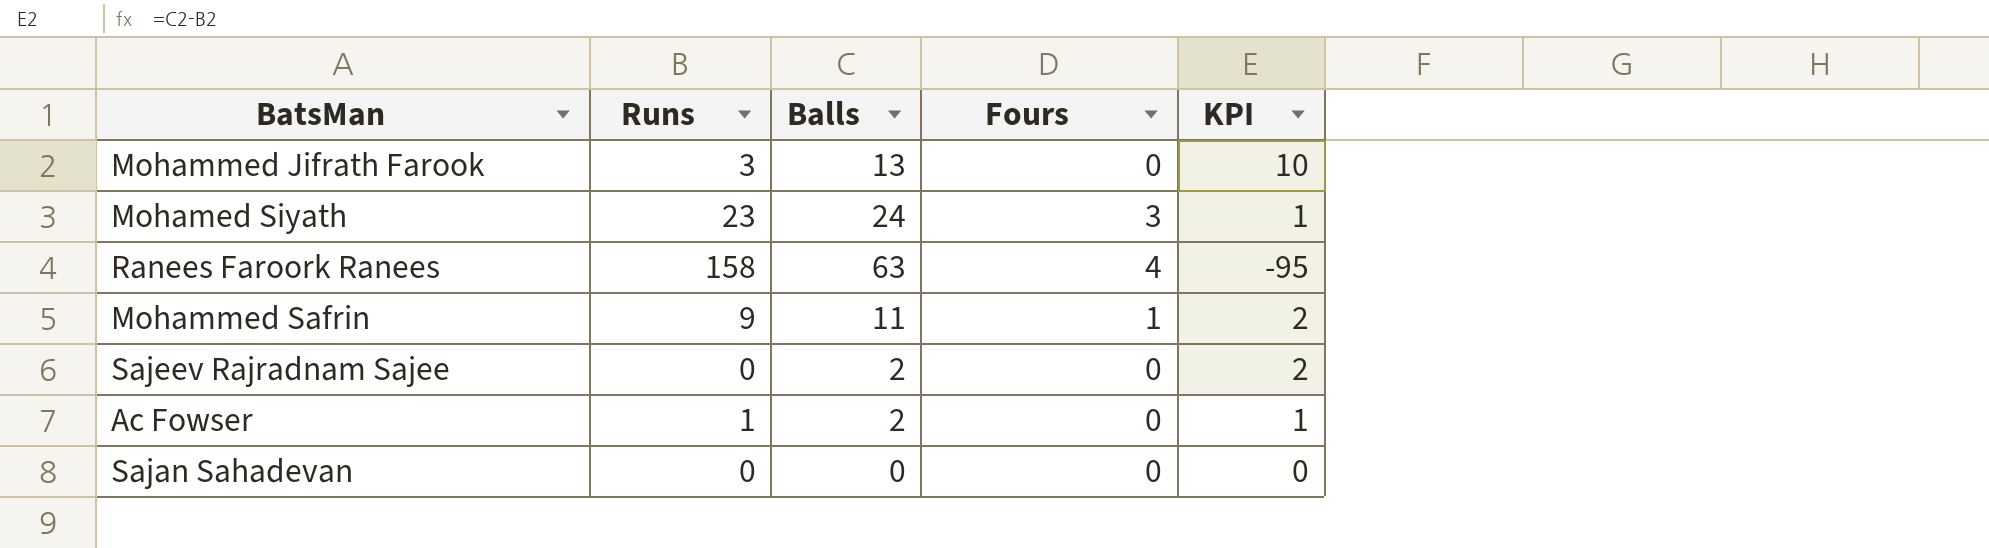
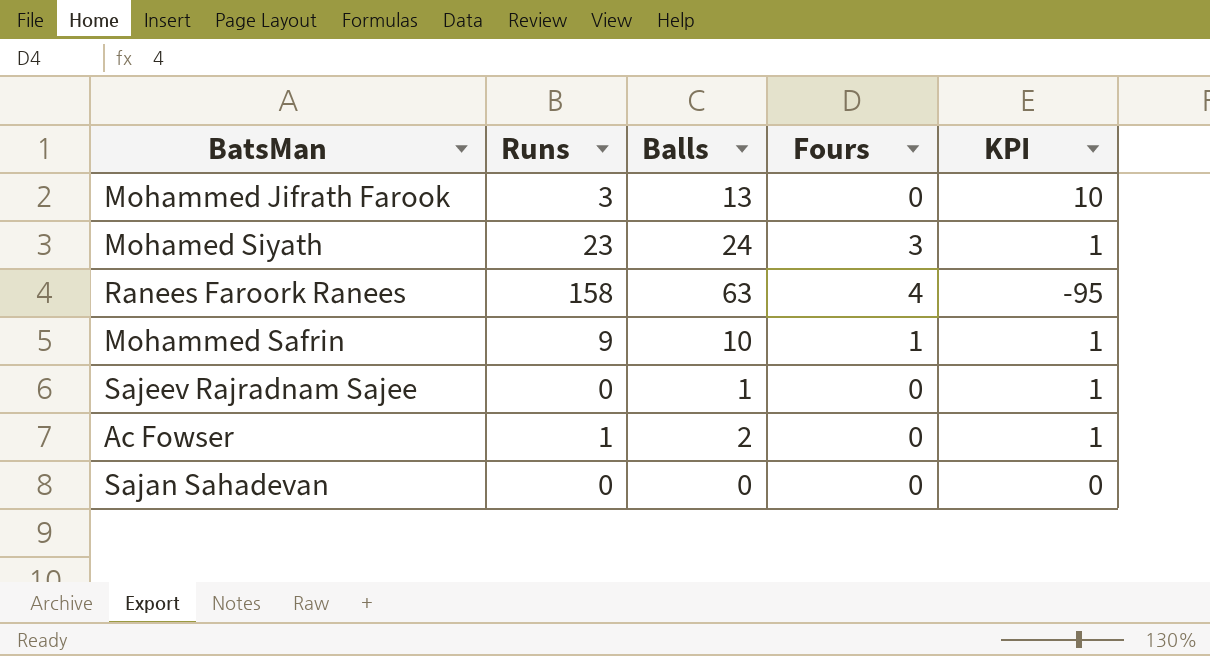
Mohammed Safrin | Balls: 11 -> 10
Mohammed Safrin | KPI: 2 -> 1
Sajeev Rajradnam Sajee | Balls: 2 -> 1
Sajeev Rajradnam Sajee | KPI: 2 -> 1

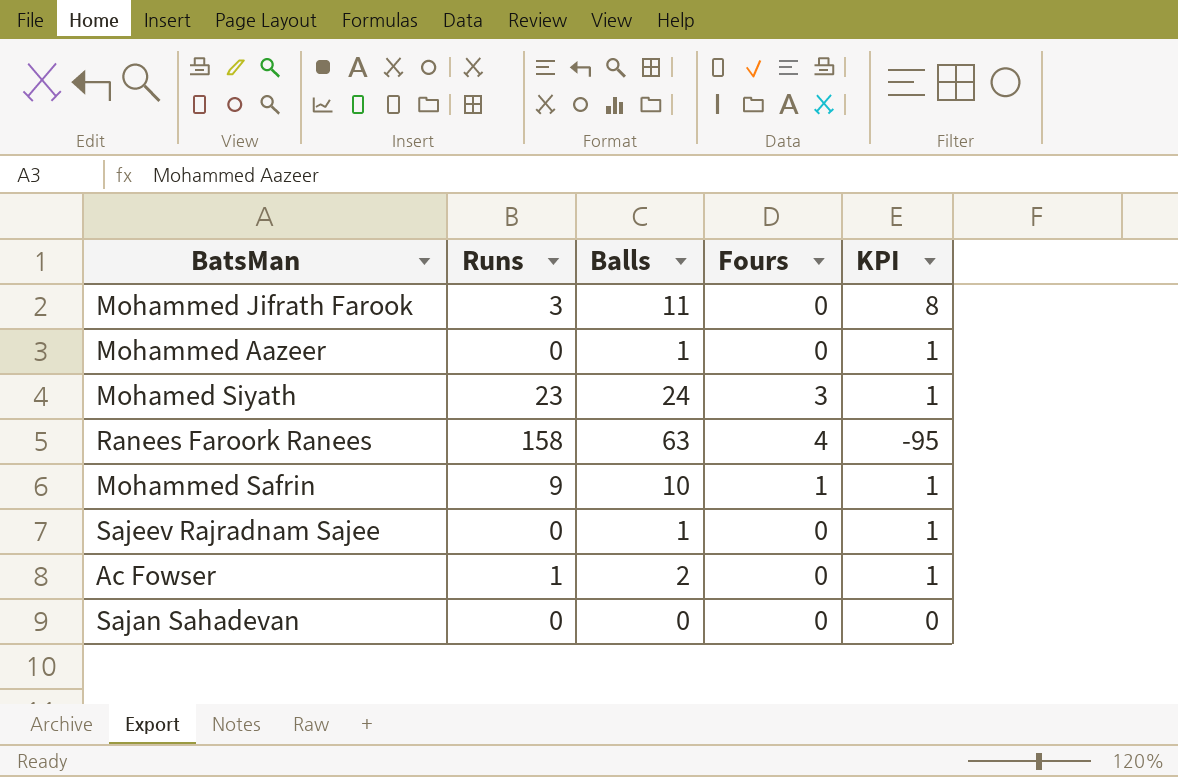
Mohammed Jifrath Farook | Balls: 13 -> 11
Mohammed Jifrath Farook | KPI: 10 -> 8
row Mohammed Aazeer: none -> 0 | 1 | 0 | 1

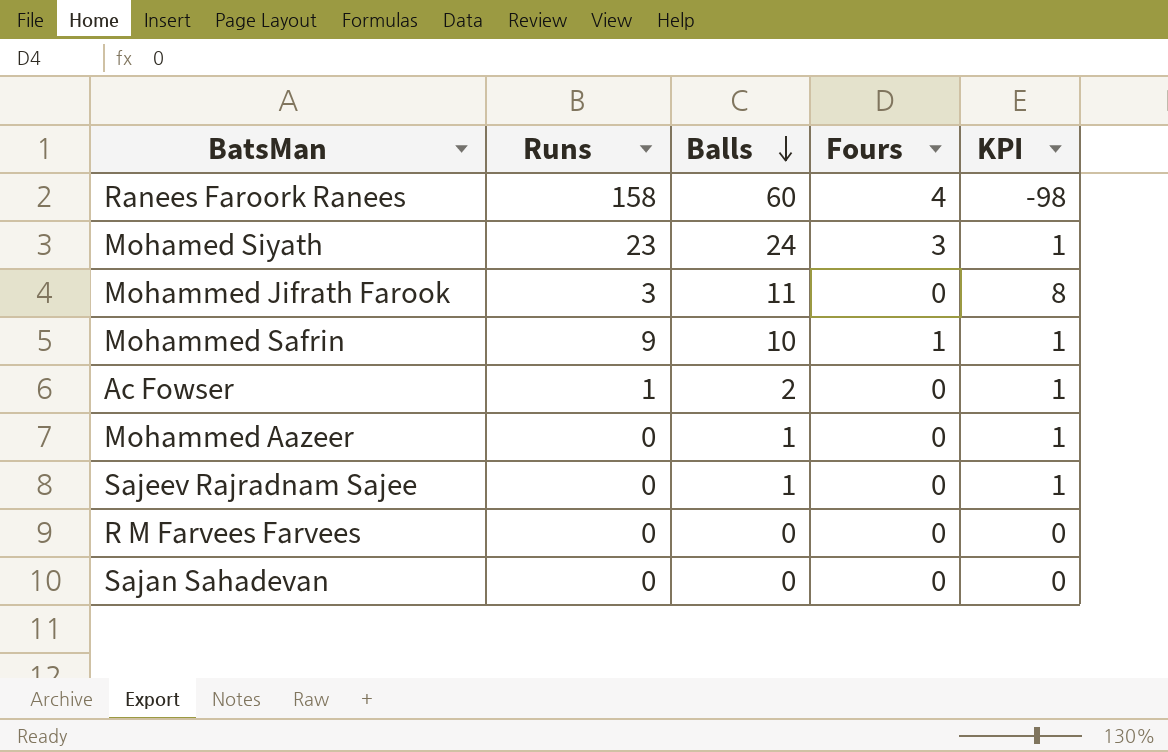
row order: none -> Balls descending
Ranees Faroork Ranees | Balls: 63 -> 60
Ranees Faroork Ranees | KPI: -95 -> -98
row R M Farvees Farvees: none -> 0 | 0 | 0 | 0

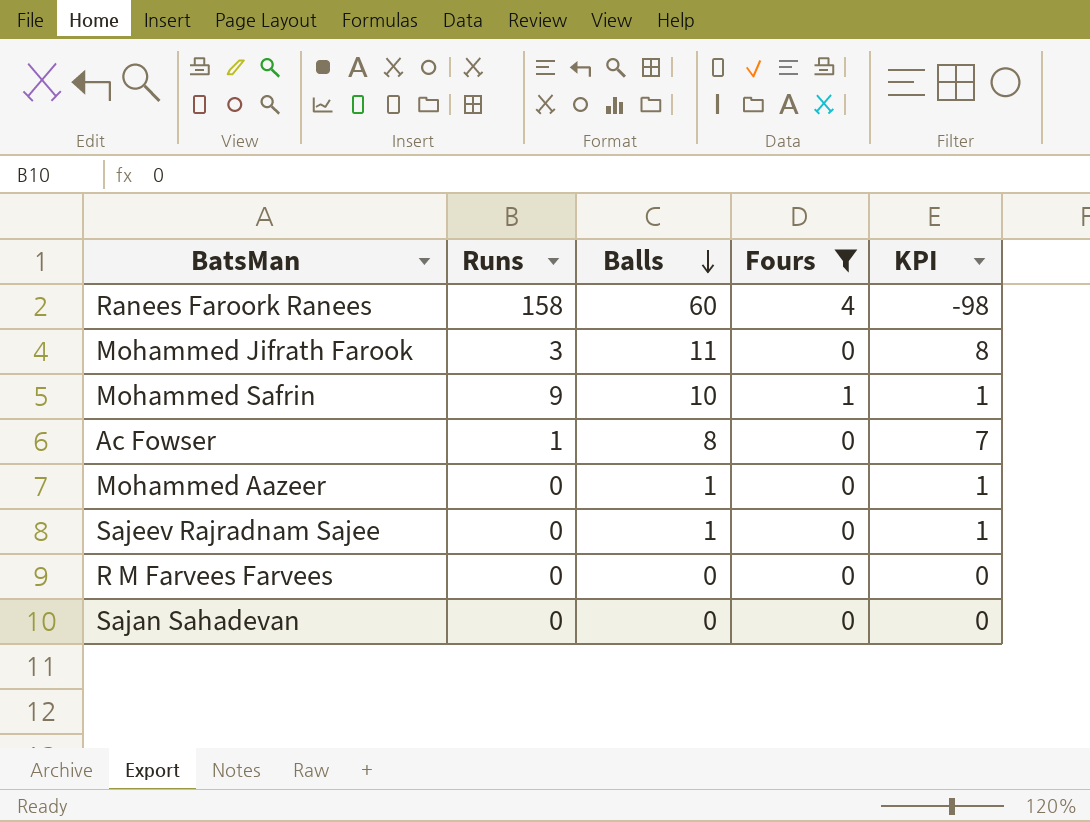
filter: none -> Fours != 3
Ac Fowser | Balls: 2 -> 8
Ac Fowser | KPI: 1 -> 7

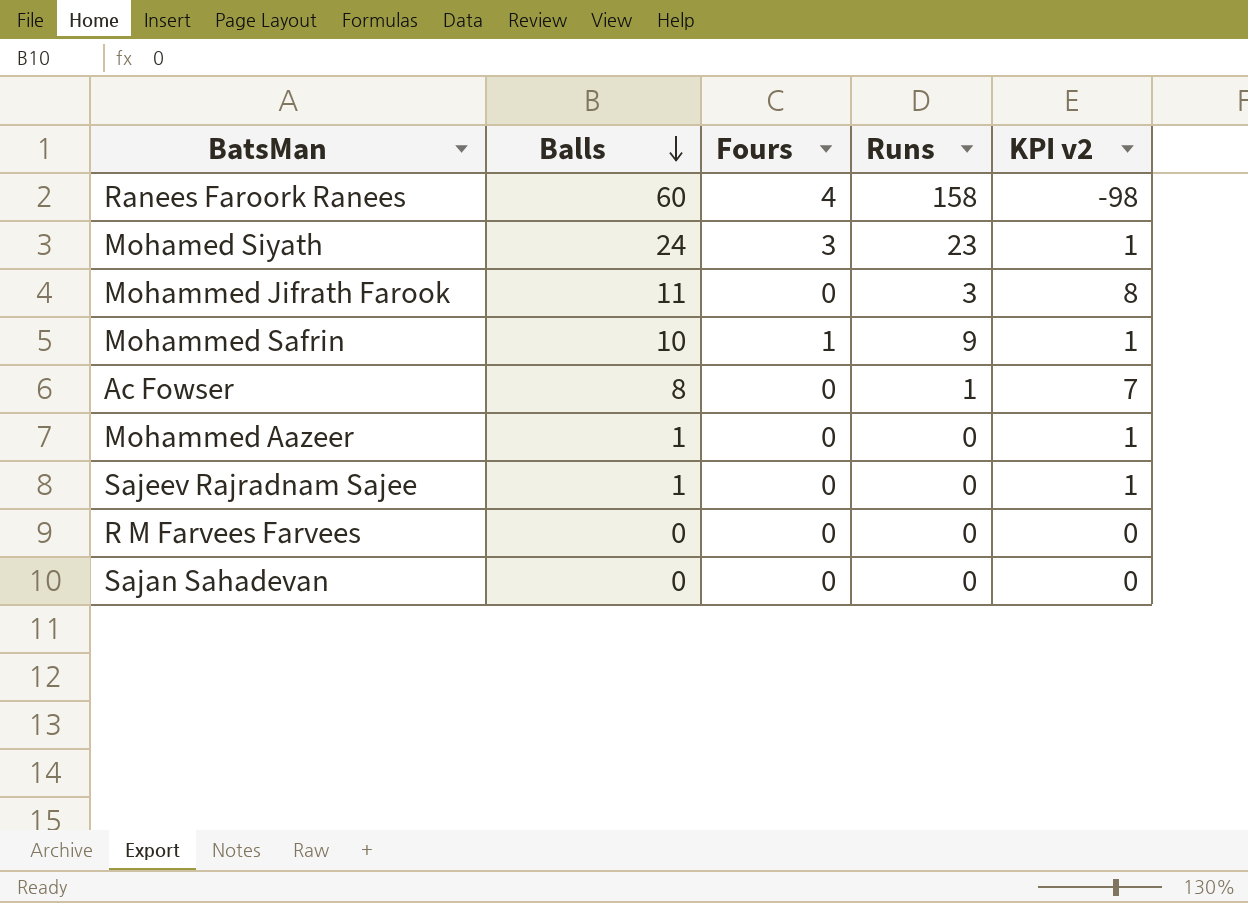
filter: Fours != 3 -> none
column Runs | position: 2 -> 4
column name: KPI -> KPI v2

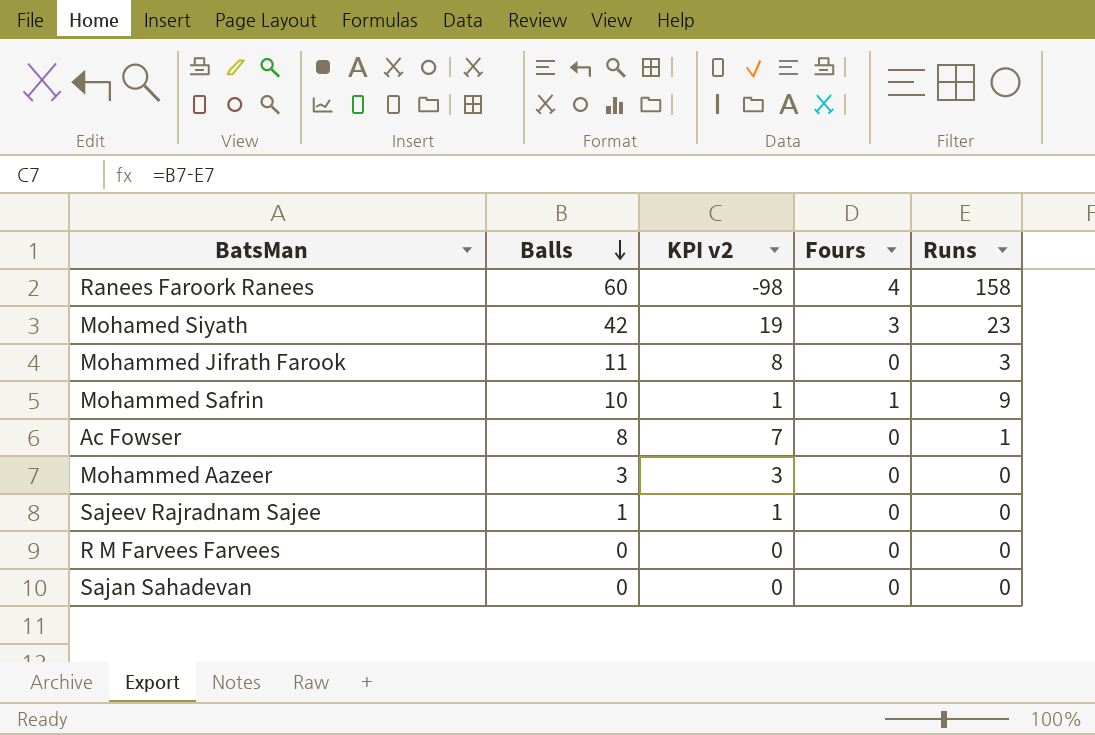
column KPI v2 | position: 5 -> 3
Mohamed Siyath | Balls: 24 -> 42
Mohamed Siyath | KPI v2: 1 -> 19
Mohammed Aazeer | Balls: 1 -> 3
Mohammed Aazeer | KPI v2: 1 -> 3

